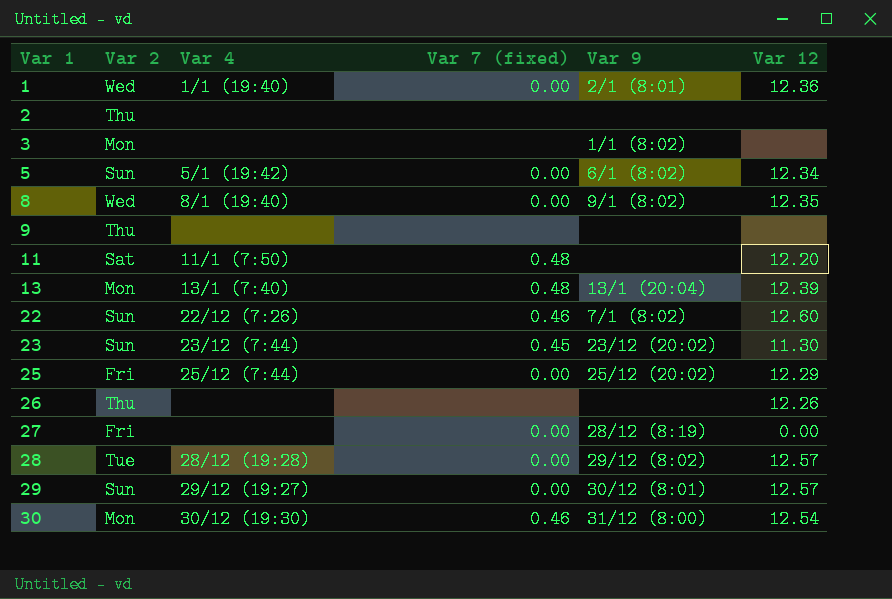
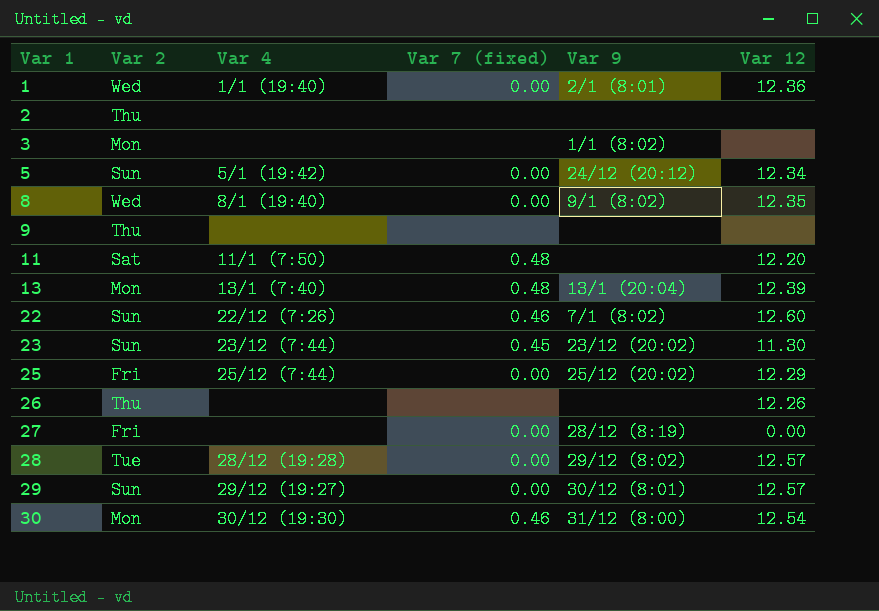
5 | Var 9: 6/1 (8:02) -> 24/12 (20:12)

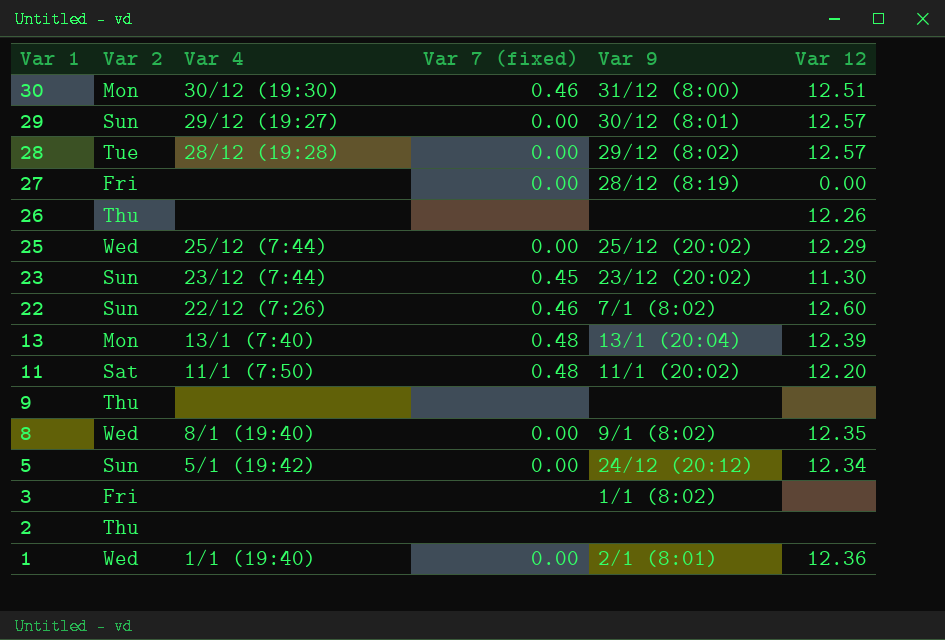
row order: Var 1 ascending -> Var 1 descending
30 | Var 12: 12.54 -> 12.51
25 | Var 2: Fri -> Wed
11 | Var 9: none -> 11/1 (20:02)
3 | Var 2: Mon -> Fri

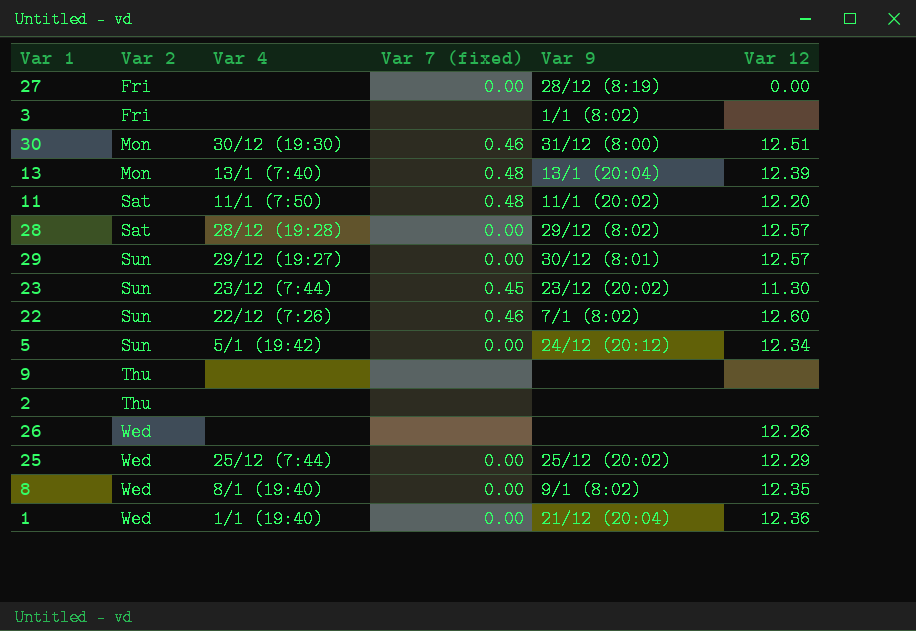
row order: Var 1 descending -> Var 2 ascending
28 | Var 2: Tue -> Sat
26 | Var 2: Thu -> Wed
1 | Var 9: 2/1 (8:01) -> 21/12 (20:04)

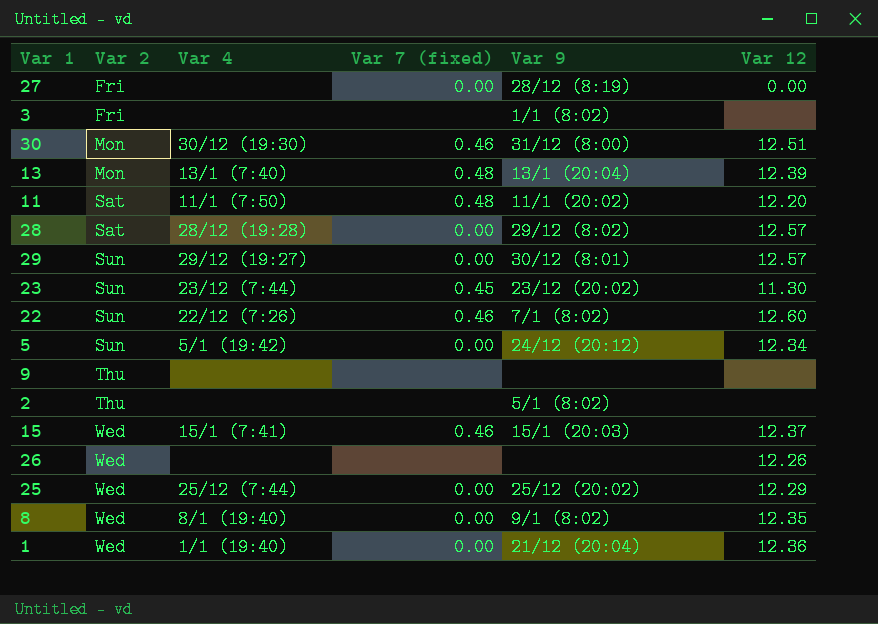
2 | Var 9: none -> 5/1 (8:02)
row 15: none -> Wed | 15/1 (7:41) | 0.46 | 15/1 (20:03) | 12.37

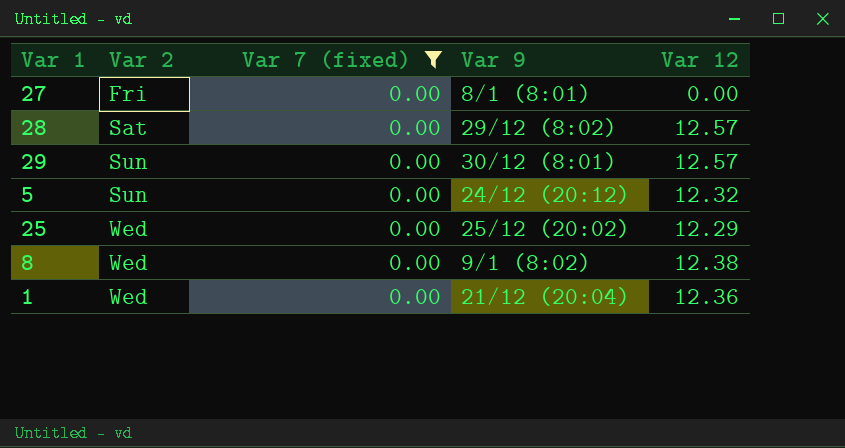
filter: none -> Var 7 (fixed) = 0.00
column Var 4 | position: 3 -> none
27 | Var 9: 28/12 (8:19) -> 8/1 (8:01)
5 | Var 12: 12.34 -> 12.32
8 | Var 12: 12.35 -> 12.38

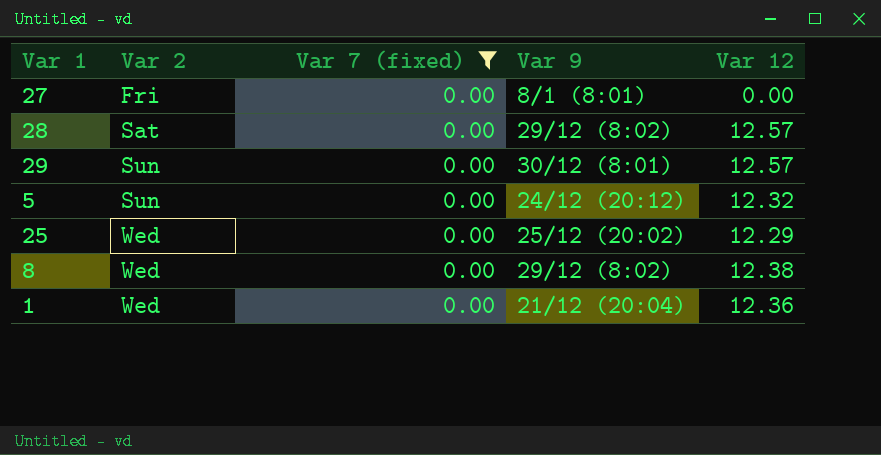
8 | Var 9: 9/1 (8:02) -> 29/12 (8:02)

